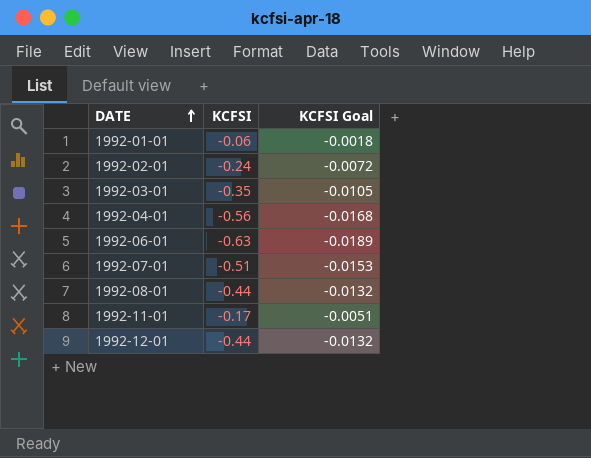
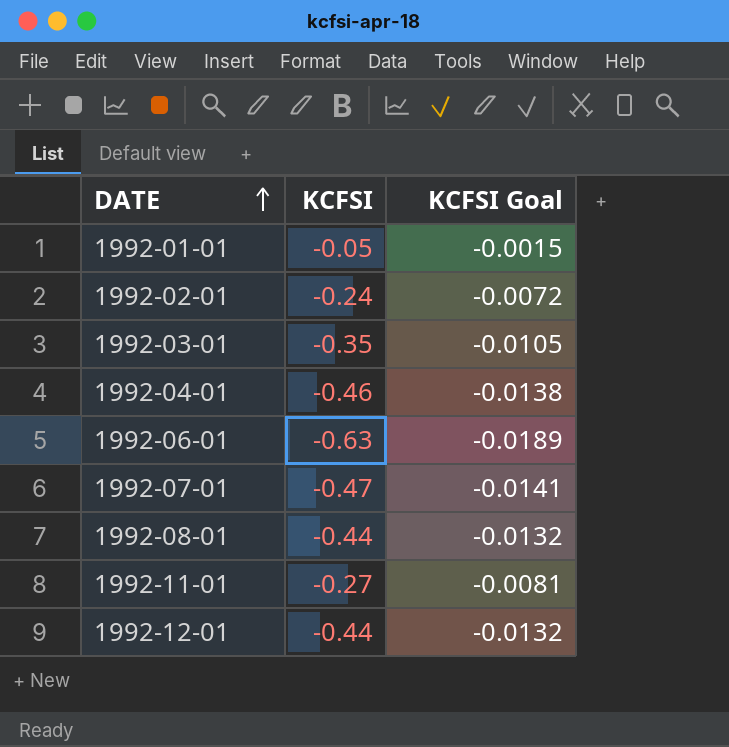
1992-01-01 | KCFSI: -0.06 -> -0.05
1992-01-01 | KCFSI Goal: -0.0018 -> -0.0015
1992-04-01 | KCFSI: -0.56 -> -0.46
1992-04-01 | KCFSI Goal: -0.0168 -> -0.0138
1992-07-01 | KCFSI: -0.51 -> -0.47
1992-07-01 | KCFSI Goal: -0.0153 -> -0.0141
1992-11-01 | KCFSI: -0.17 -> -0.27
1992-11-01 | KCFSI Goal: -0.0051 -> -0.0081

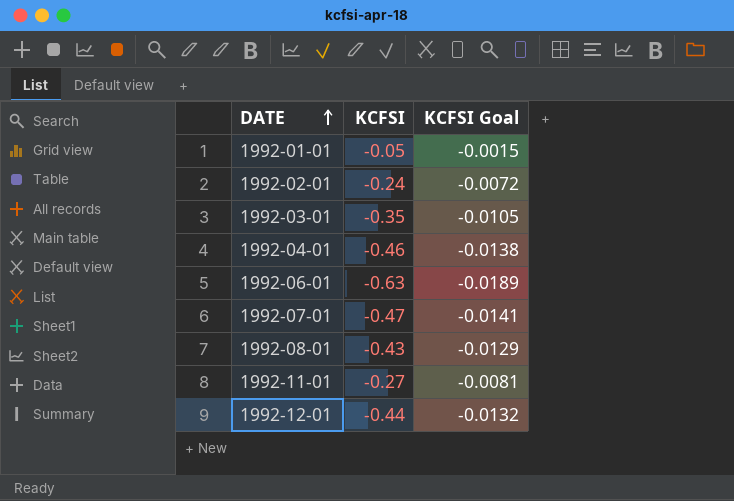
1992-08-01 | KCFSI: -0.44 -> -0.43
1992-08-01 | KCFSI Goal: -0.0132 -> -0.0129

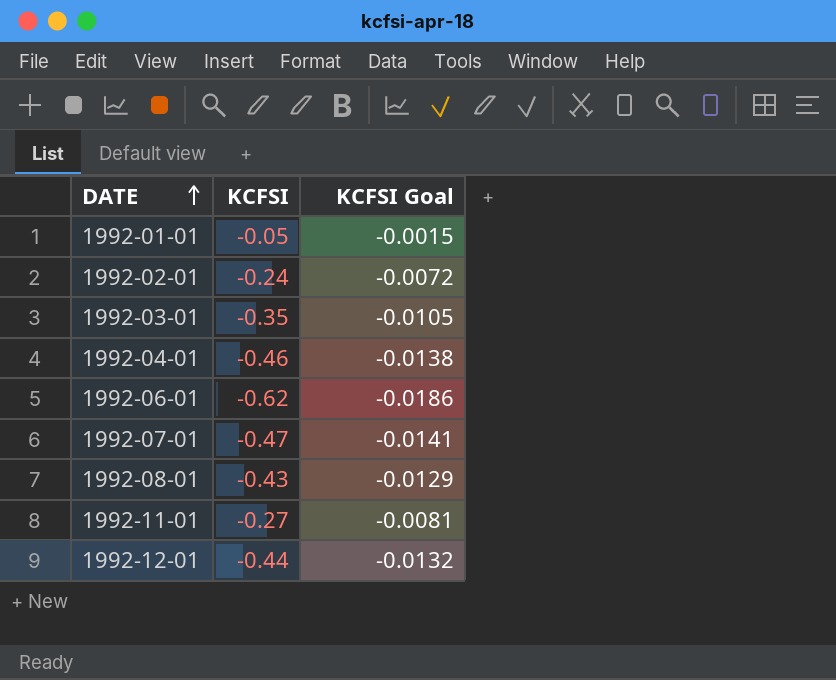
1992-06-01 | KCFSI: -0.63 -> -0.62
1992-06-01 | KCFSI Goal: -0.0189 -> -0.0186

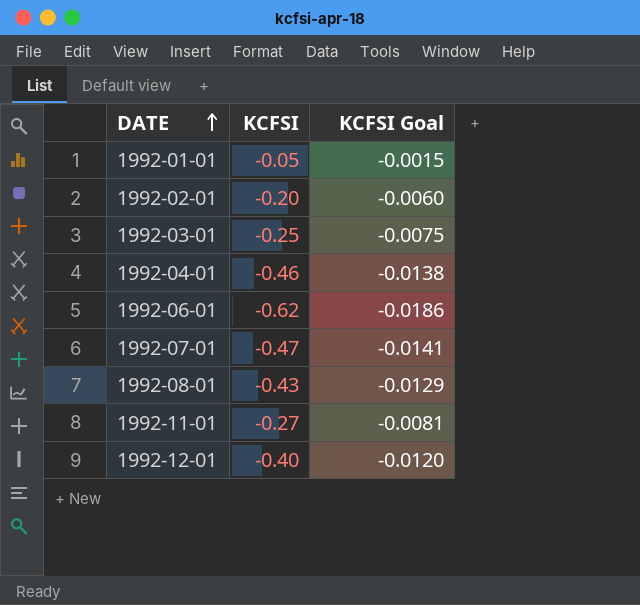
1992-02-01 | KCFSI: -0.24 -> -0.20
1992-02-01 | KCFSI Goal: -0.0072 -> -0.0060
1992-03-01 | KCFSI: -0.35 -> -0.25
1992-03-01 | KCFSI Goal: -0.0105 -> -0.0075
1992-12-01 | KCFSI: -0.44 -> -0.40
1992-12-01 | KCFSI Goal: -0.0132 -> -0.0120

